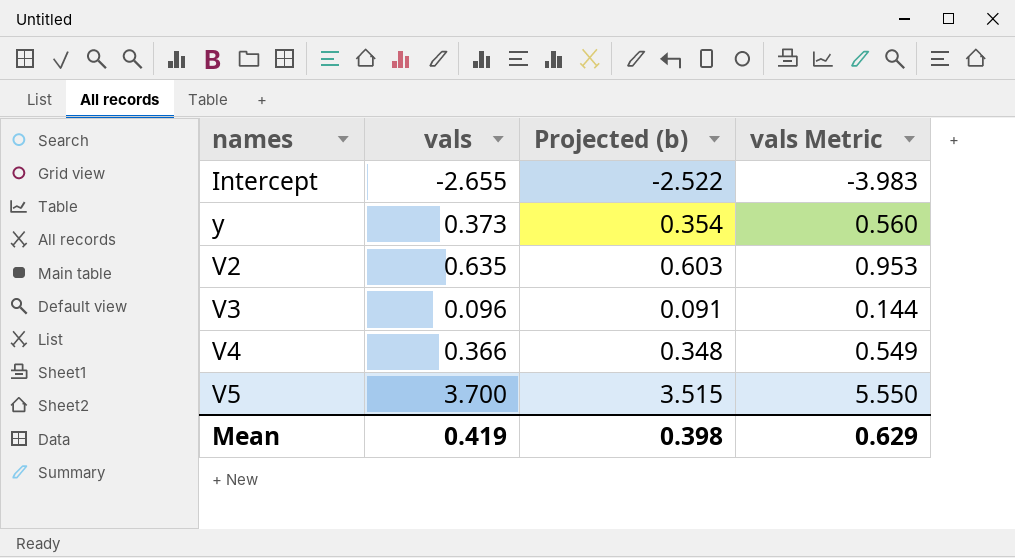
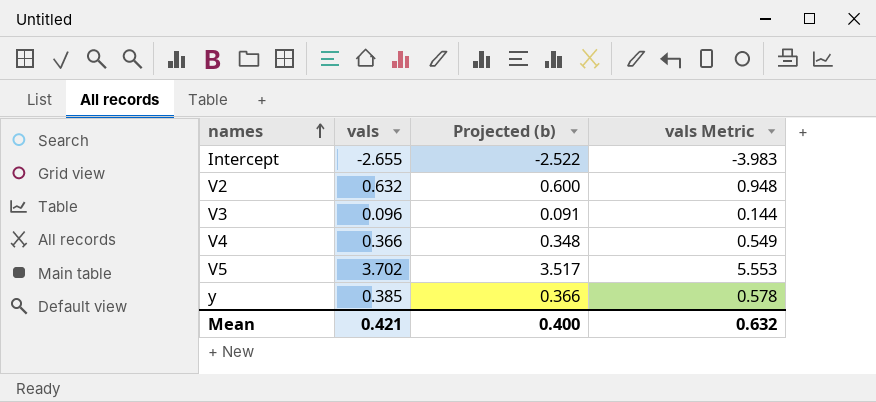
row order: none -> names ascending
V2 | vals: 0.635 -> 0.632
V2 | Projected (b): 0.603 -> 0.600
V2 | vals Metric: 0.953 -> 0.948
V5 | vals: 3.700 -> 3.702
V5 | Projected (b): 3.515 -> 3.517
V5 | vals Metric: 5.550 -> 5.553
y | vals: 0.373 -> 0.385
y | Projected (b): 0.354 -> 0.366
y | vals Metric: 0.560 -> 0.578
Mean | vals: 0.419 -> 0.421
Mean | Projected (b): 0.398 -> 0.400
Mean | vals Metric: 0.629 -> 0.632

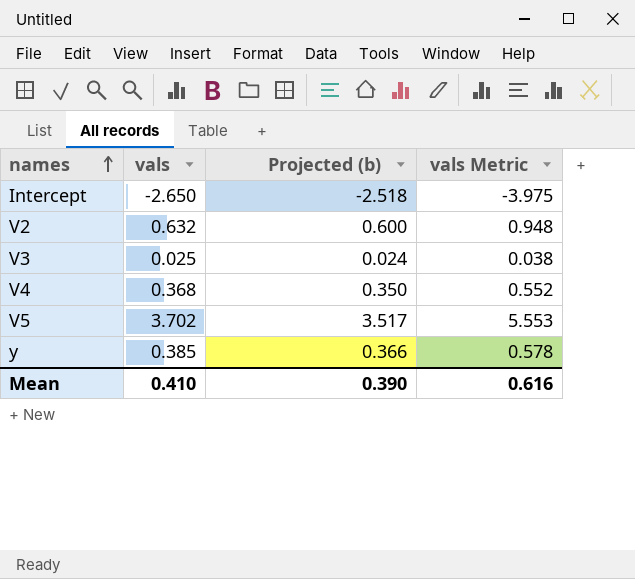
Intercept | vals: -2.655 -> -2.650
Intercept | Projected (b): -2.522 -> -2.518
Intercept | vals Metric: -3.983 -> -3.975
V3 | vals: 0.096 -> 0.025
V3 | Projected (b): 0.091 -> 0.024
V3 | vals Metric: 0.144 -> 0.038
V4 | vals: 0.366 -> 0.368
V4 | Projected (b): 0.348 -> 0.350
V4 | vals Metric: 0.549 -> 0.552
Mean | vals: 0.421 -> 0.410
Mean | Projected (b): 0.400 -> 0.390
Mean | vals Metric: 0.632 -> 0.616

